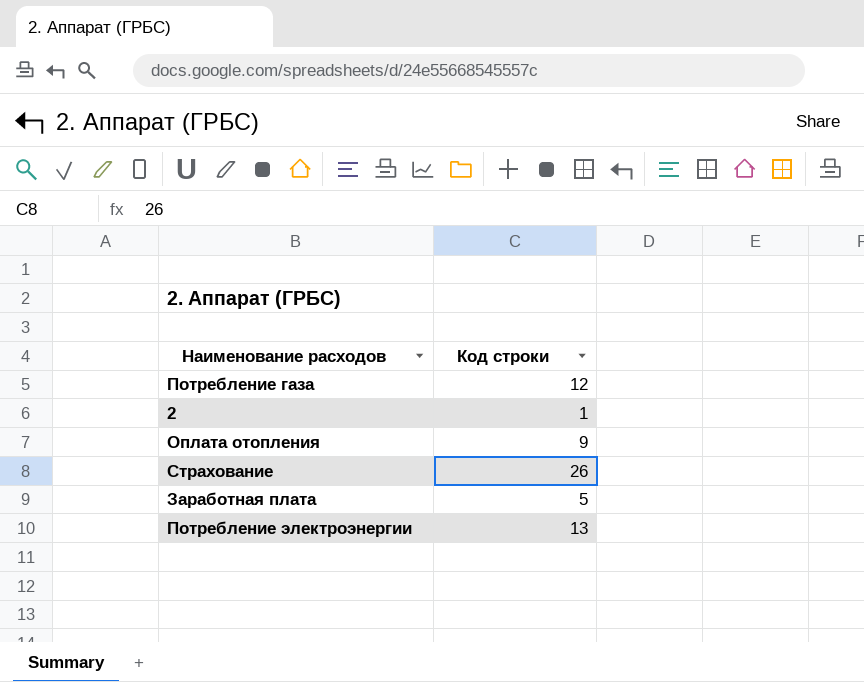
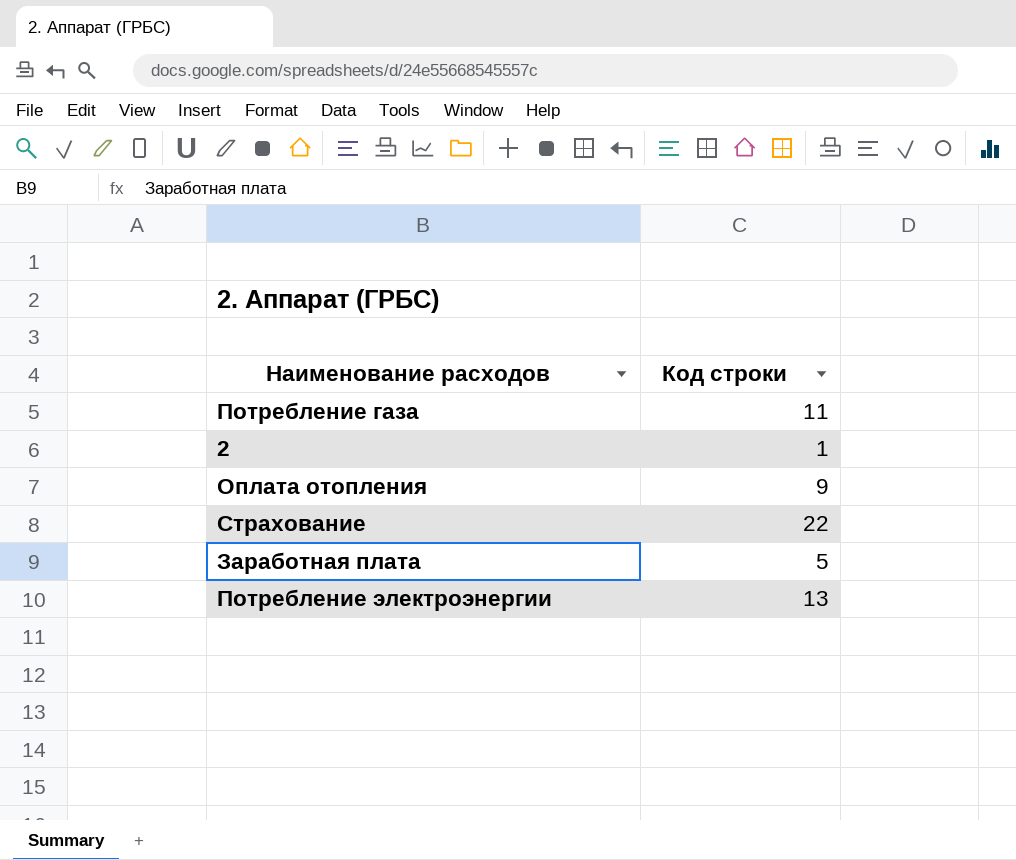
Потребление газа | Код строки: 12 -> 11
Страхование | Код строки: 26 -> 22

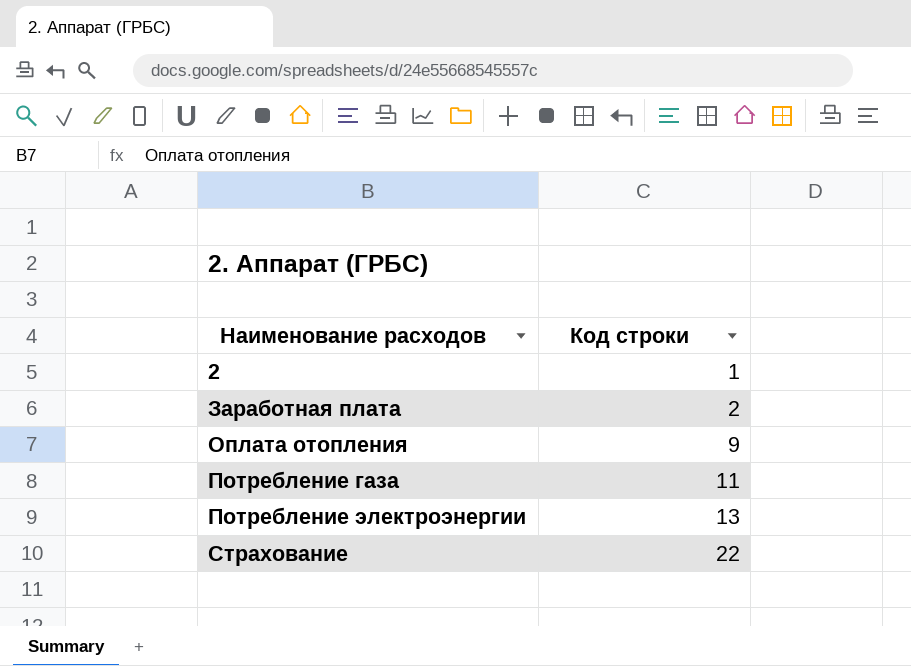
row order: none -> Наименование расходов ascending
Заработная плата | Код строки: 5 -> 2

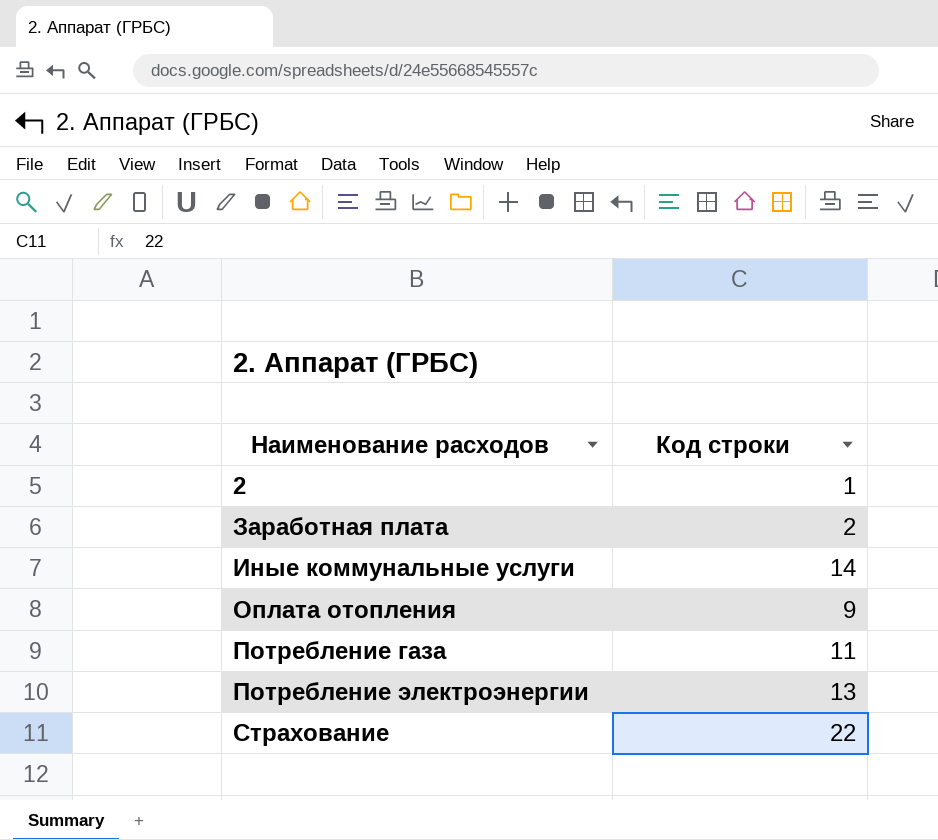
row Иные коммунальные услуги: none -> 14

